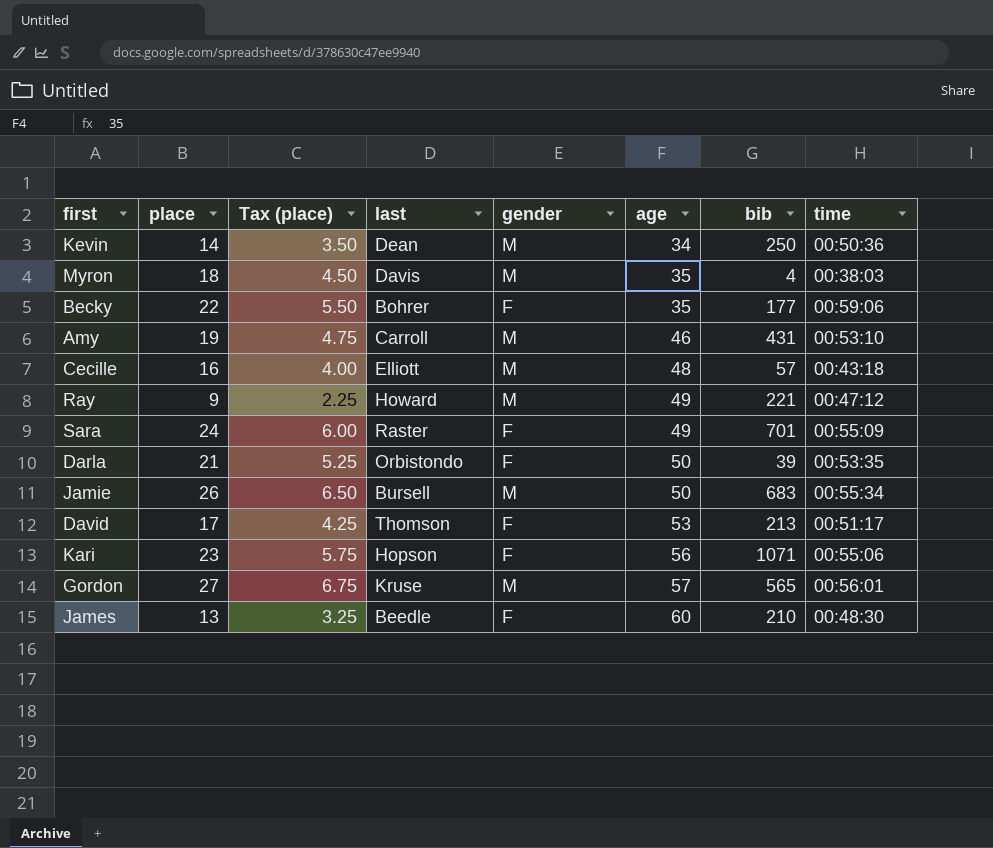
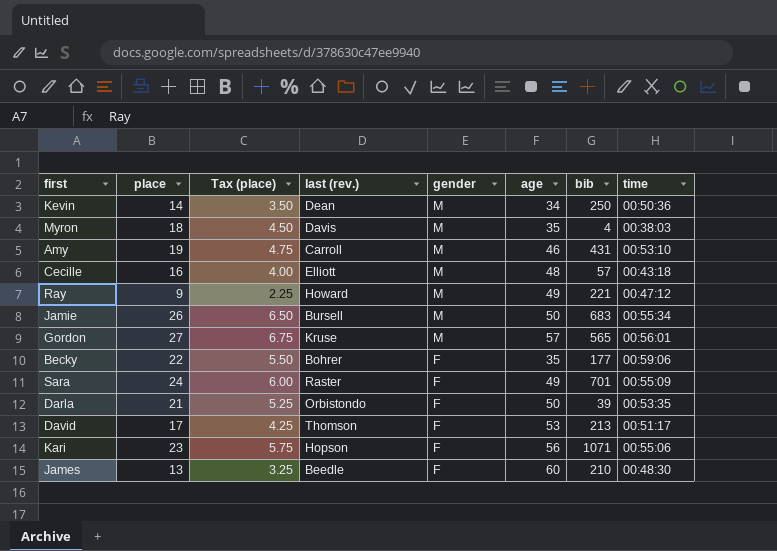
row order: age ascending -> gender descending
column name: last -> last (rev.)

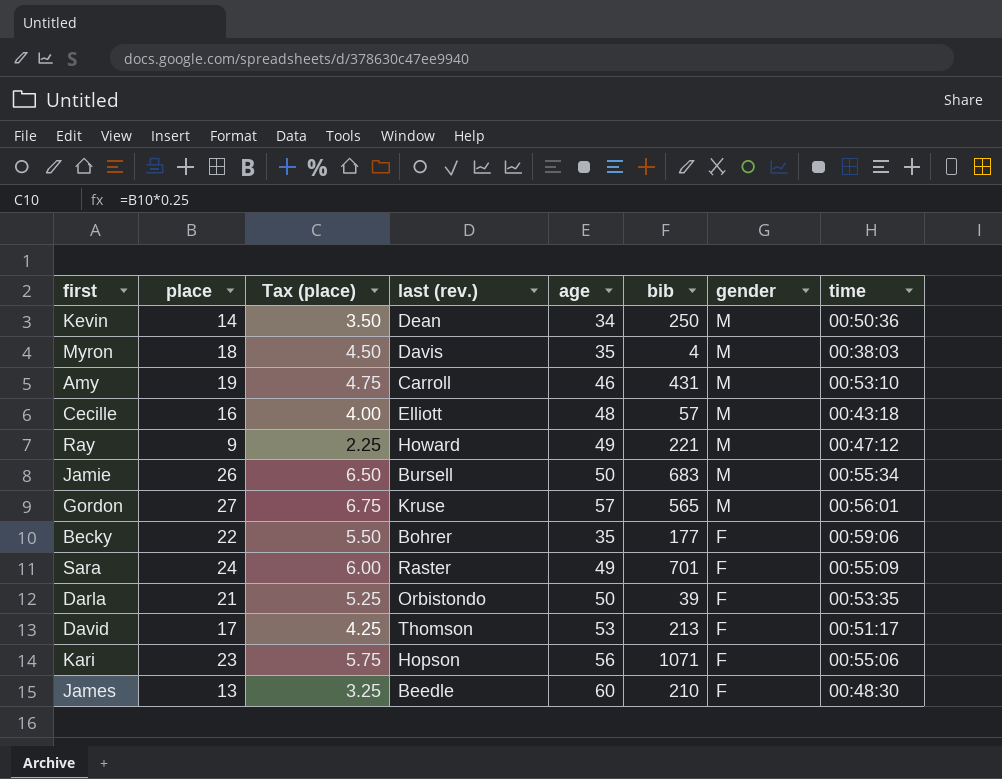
column gender | position: 5 -> 7

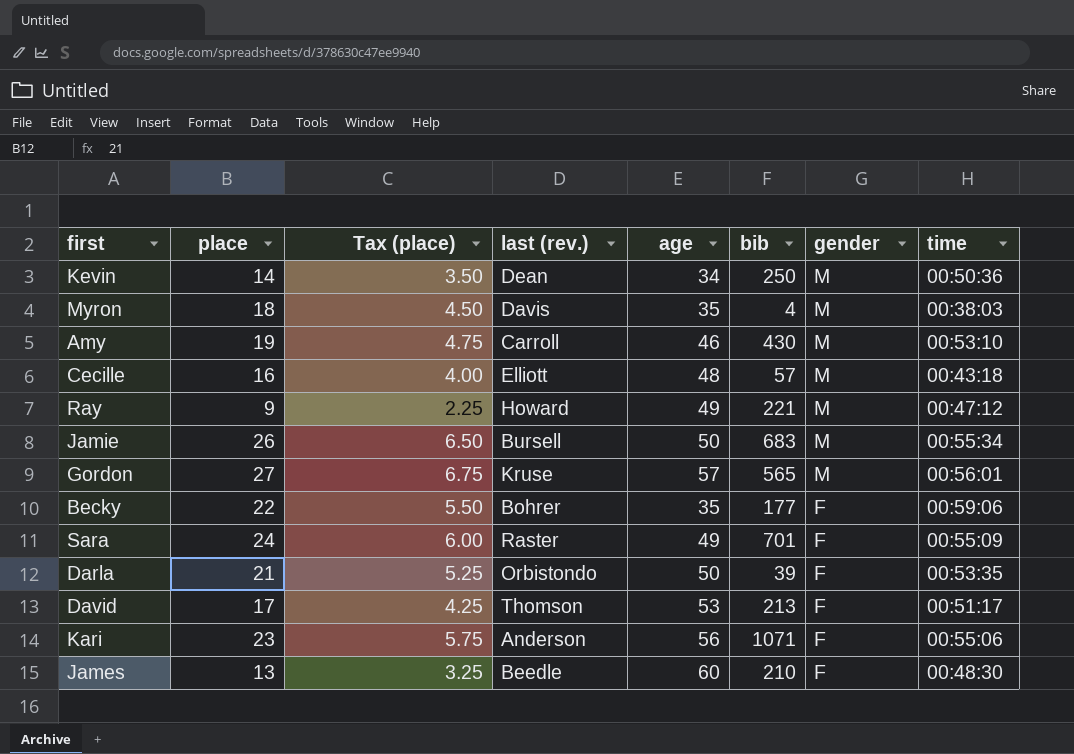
Amy | bib: 431 -> 430
Kari | last (rev.): Hopson -> Anderson

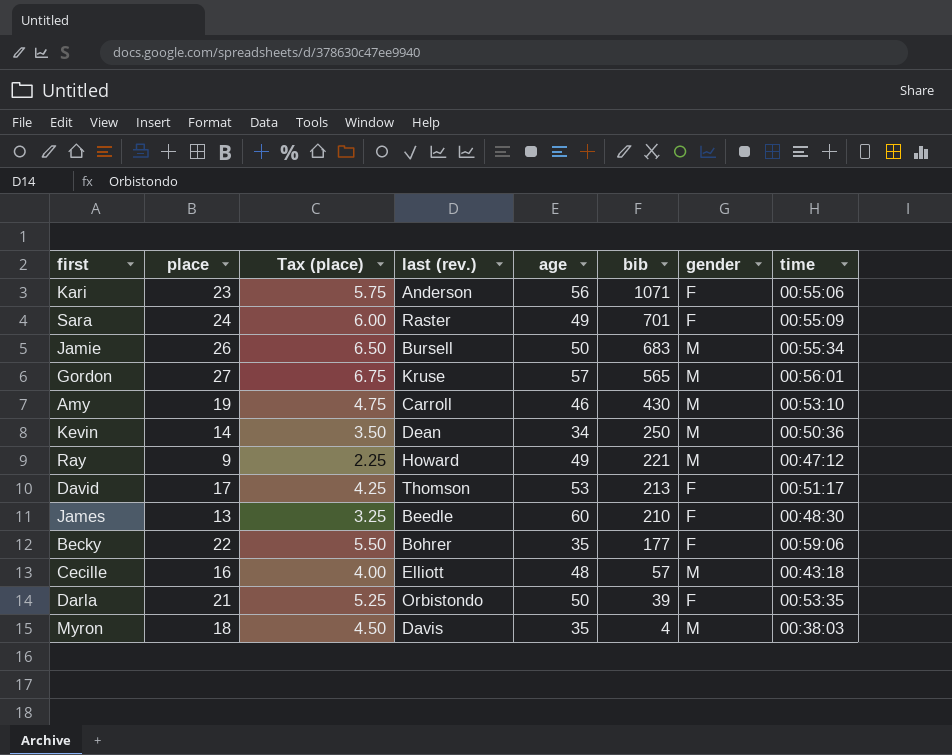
row order: gender descending -> bib descending

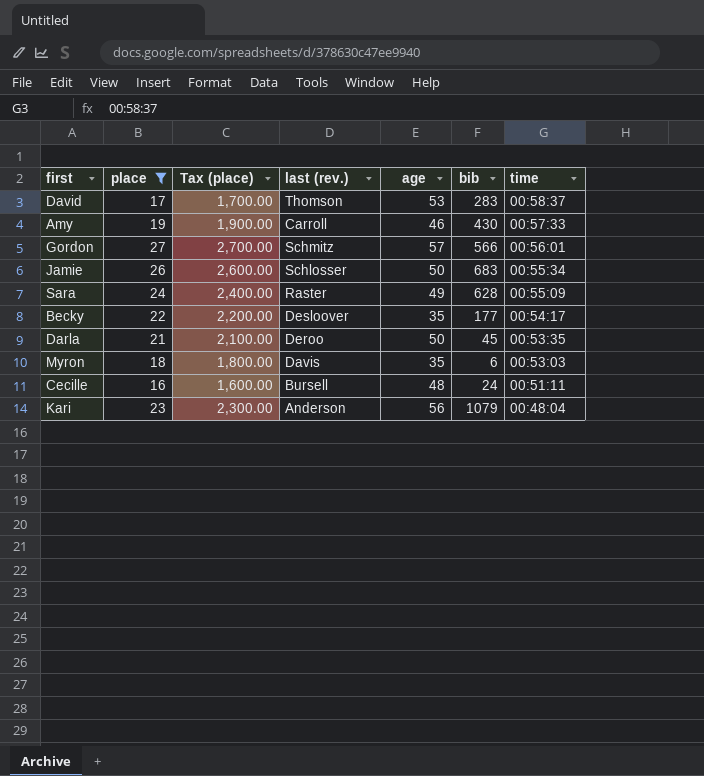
filter: none -> place >= 16
row order: bib descending -> time descending
column gender | position: 7 -> none
column Tax (place) | formula: [place] * 0.25 -> [place] * 100
David | bib: 213 -> 283
David | time: 00:51:17 -> 00:58:37
Amy | time: 00:53:10 -> 00:57:33
Gordon | last (rev.): Kruse -> Schmitz
Gordon | bib: 565 -> 566
Jamie | last (rev.): Bursell -> Schlosser
Sara | bib: 701 -> 628
Becky | last (rev.): Bohrer -> Desloover
Becky | time: 00:59:06 -> 00:54:17
Darla | last (rev.): Orbistondo -> Deroo
Darla | bib: 39 -> 45
Myron | bib: 4 -> 6
Myron | time: 00:38:03 -> 00:53:03
Cecille | last (rev.): Elliott -> Bursell
Cecille | bib: 57 -> 24
Cecille | time: 00:43:18 -> 00:51:11
Kari | bib: 1071 -> 1079
Kari | time: 00:55:06 -> 00:48:04

